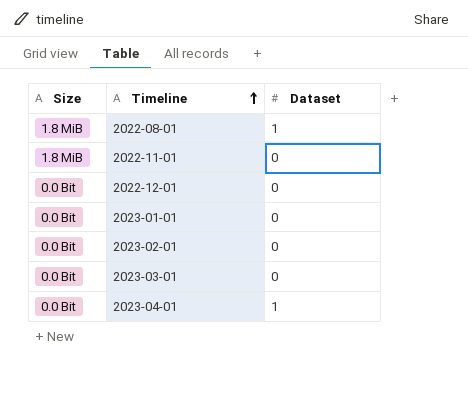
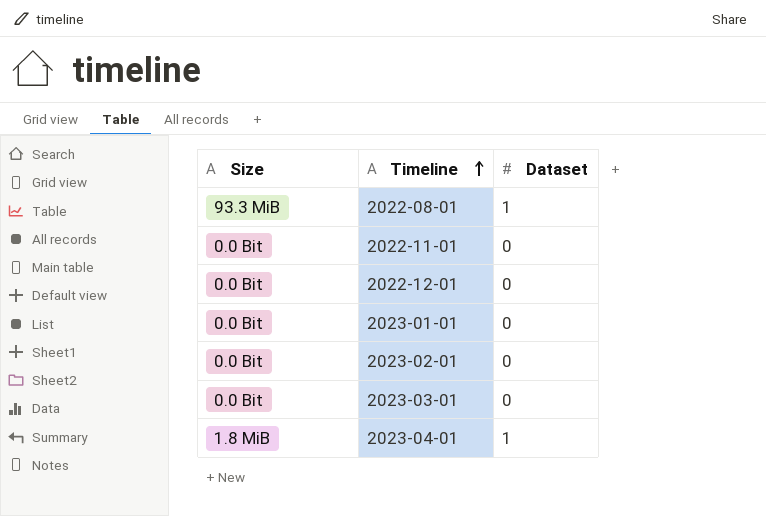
2022-08-01 | Size: 1.8 MiB -> 93.3 MiB
2022-11-01 | Size: 1.8 MiB -> 0.0 Bit
2023-04-01 | Size: 0.0 Bit -> 1.8 MiB

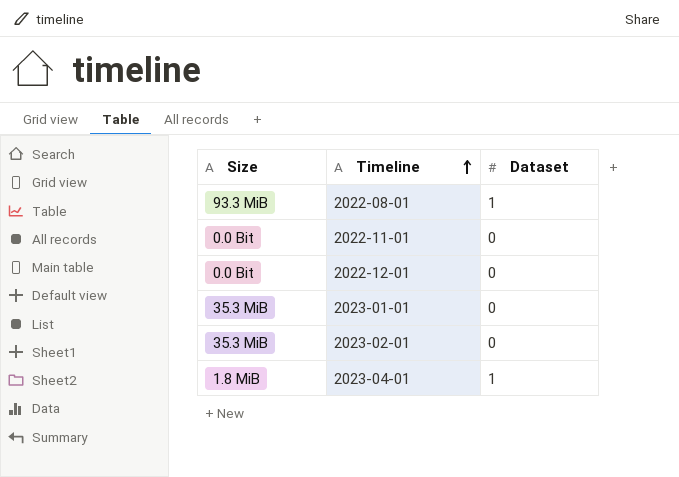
row 2023-03-01: 0.0 Bit | 0 -> none
2023-01-01 | Size: 0.0 Bit -> 35.3 MiB
2023-02-01 | Size: 0.0 Bit -> 35.3 MiB

